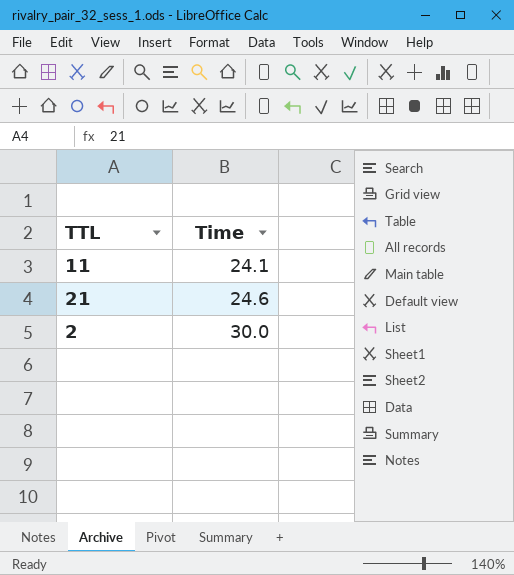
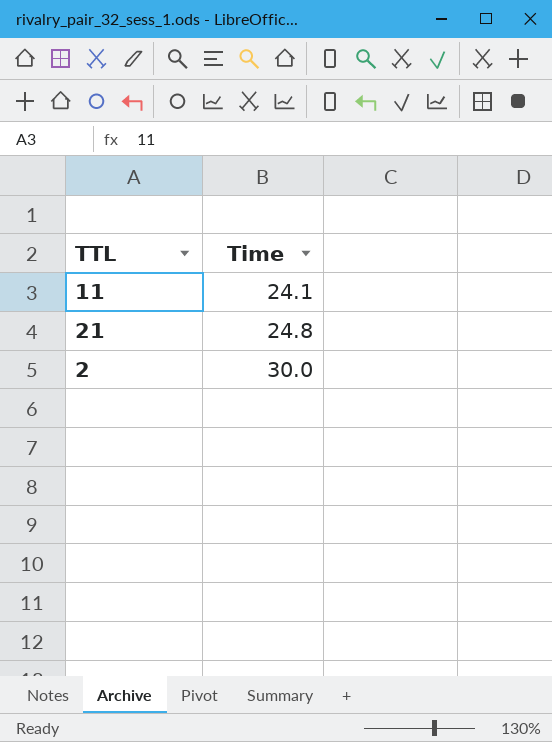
21 | Time: 24.6 -> 24.8

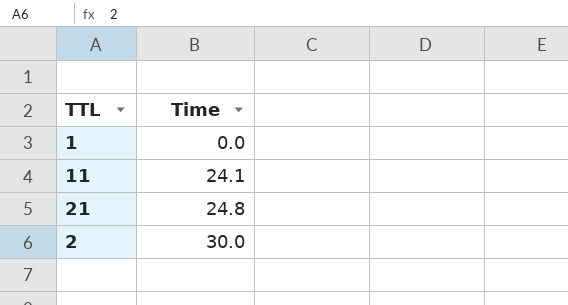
row 1: none -> 0.0

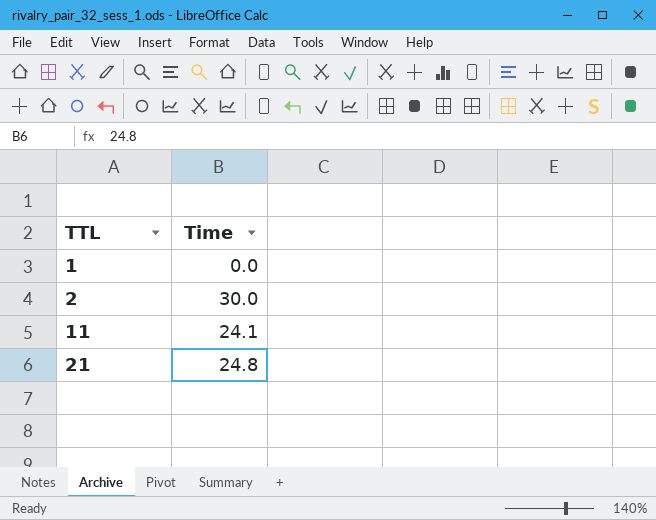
row order: Time ascending -> TTL ascending

